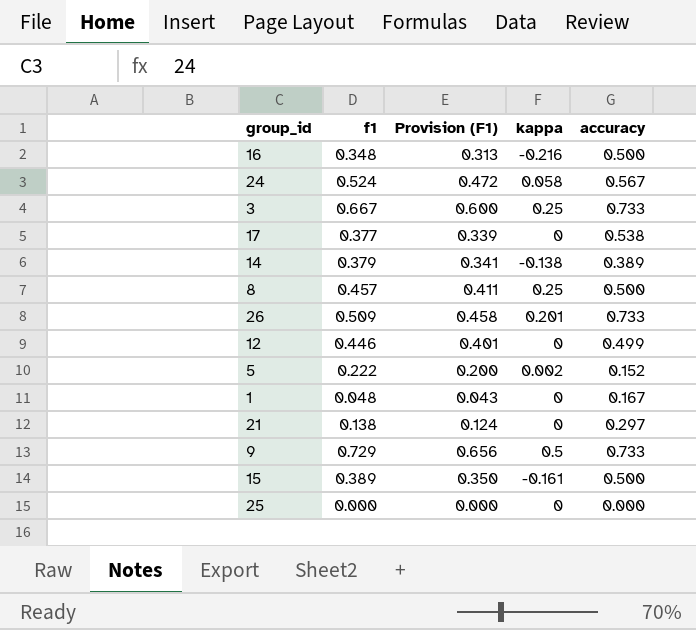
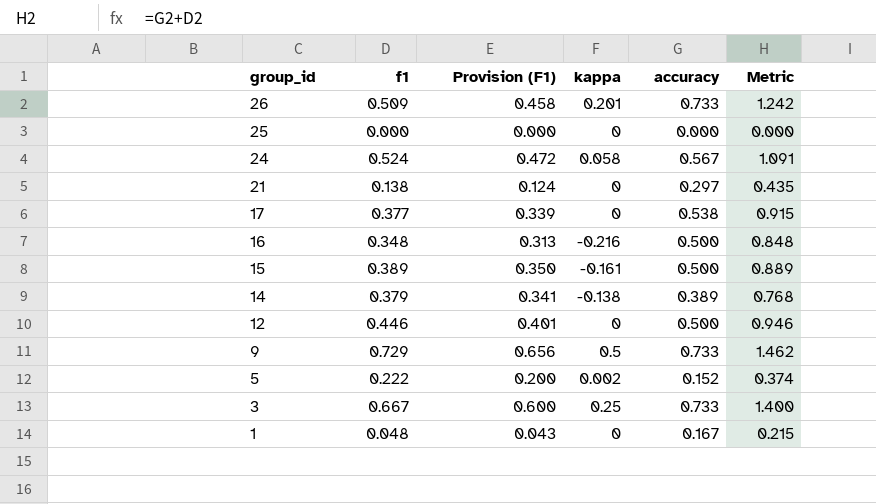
row order: none -> group_id descending
column Metric | formula: none -> [f1] + [accuracy]
row 8: 0.457 | 0.411 | 0.25 | 0.500 -> none
12 | accuracy: 0.499 -> 0.500

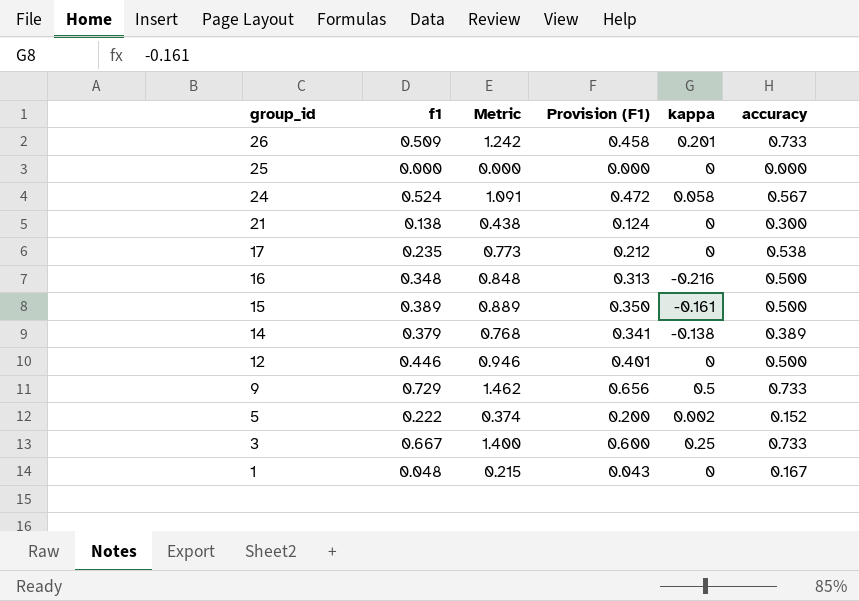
column Metric | position: 6 -> 3
21 | Metric: 0.435 -> 0.438
21 | accuracy: 0.297 -> 0.300
17 | f1: 0.377 -> 0.235
17 | Metric: 0.915 -> 0.773
17 | Provision (F1): 0.339 -> 0.212

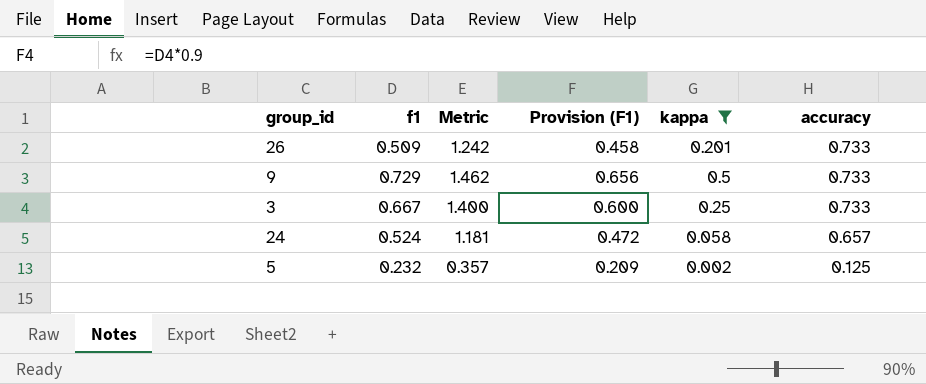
filter: none -> kappa >= 0.002
row order: group_id descending -> accuracy descending
24 | Metric: 1.091 -> 1.181
24 | accuracy: 0.567 -> 0.657
5 | f1: 0.222 -> 0.232
5 | Metric: 0.374 -> 0.357
5 | Provision (F1): 0.200 -> 0.209
5 | accuracy: 0.152 -> 0.125

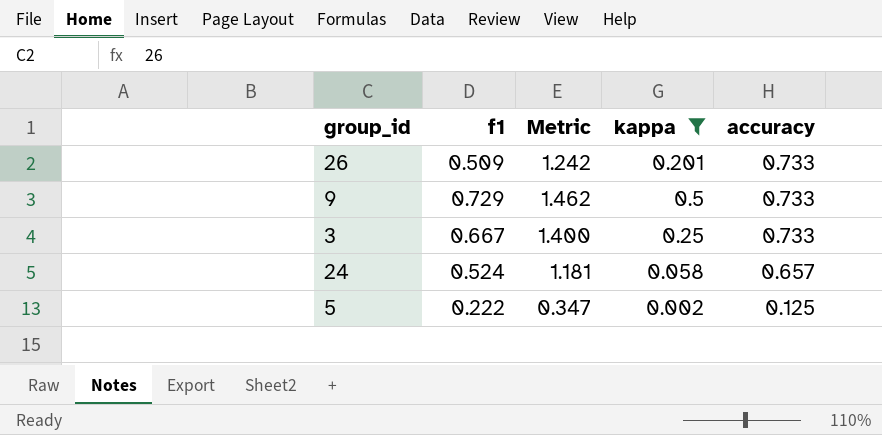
column Provision (F1) | formula: [f1] * 0.9 -> none
5 | f1: 0.232 -> 0.222
5 | Metric: 0.357 -> 0.347

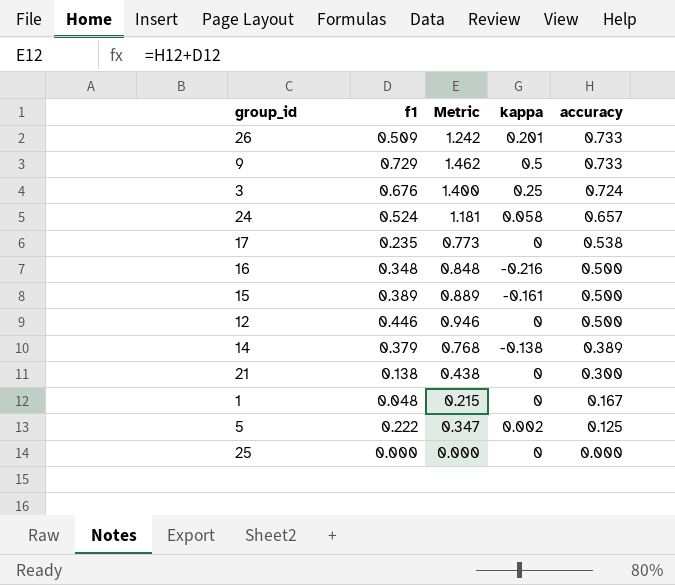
filter: kappa >= 0.002 -> none
3 | f1: 0.667 -> 0.676
3 | accuracy: 0.733 -> 0.724

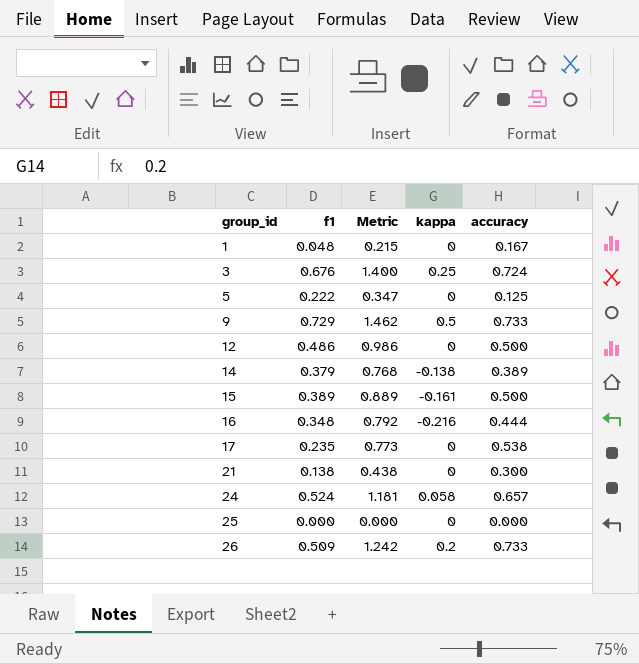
row order: accuracy descending -> group_id ascending
5 | kappa: 0.002 -> 0
12 | f1: 0.446 -> 0.486
12 | Metric: 0.946 -> 0.986
16 | Metric: 0.848 -> 0.792
16 | accuracy: 0.500 -> 0.444
26 | kappa: 0.201 -> 0.2

